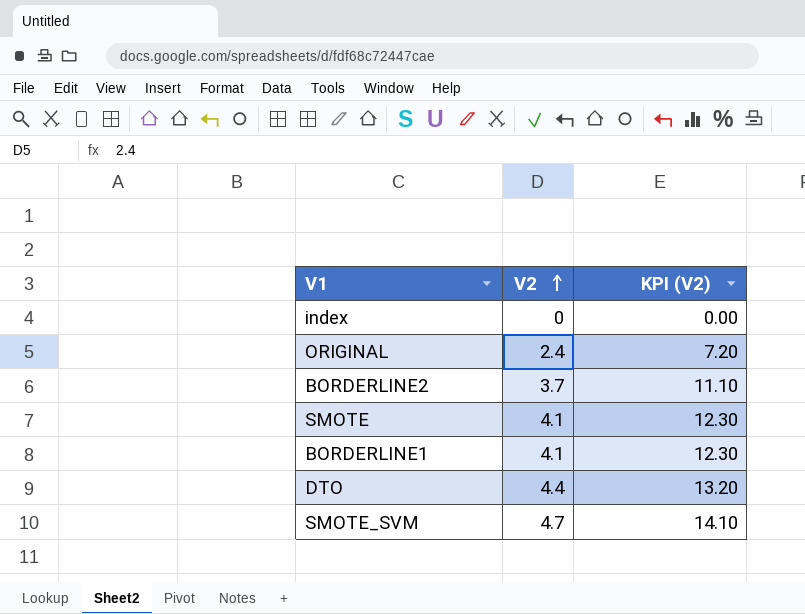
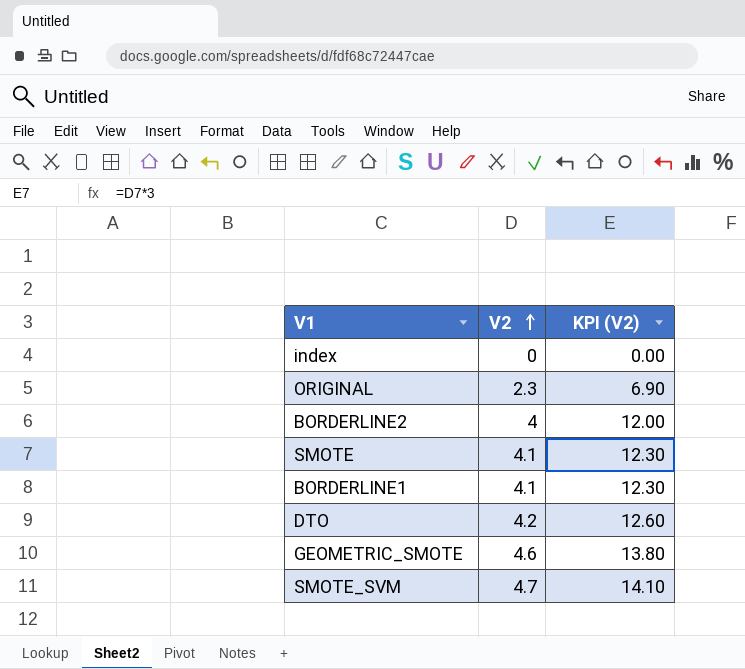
ORIGINAL | V2: 2.4 -> 2.3
ORIGINAL | KPI (V2): 7.20 -> 6.90
BORDERLINE2 | V2: 3.7 -> 4
BORDERLINE2 | KPI (V2): 11.10 -> 12.00
DTO | V2: 4.4 -> 4.2
DTO | KPI (V2): 13.20 -> 12.60
row GEOMETRIC_SMOTE: none -> 4.6 | 13.80

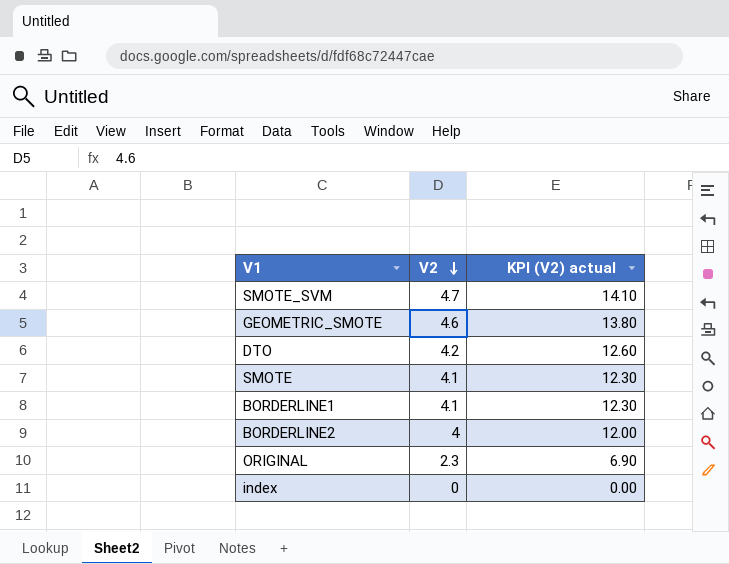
row order: V2 ascending -> V2 descending
column name: KPI (V2) -> KPI (V2) actual

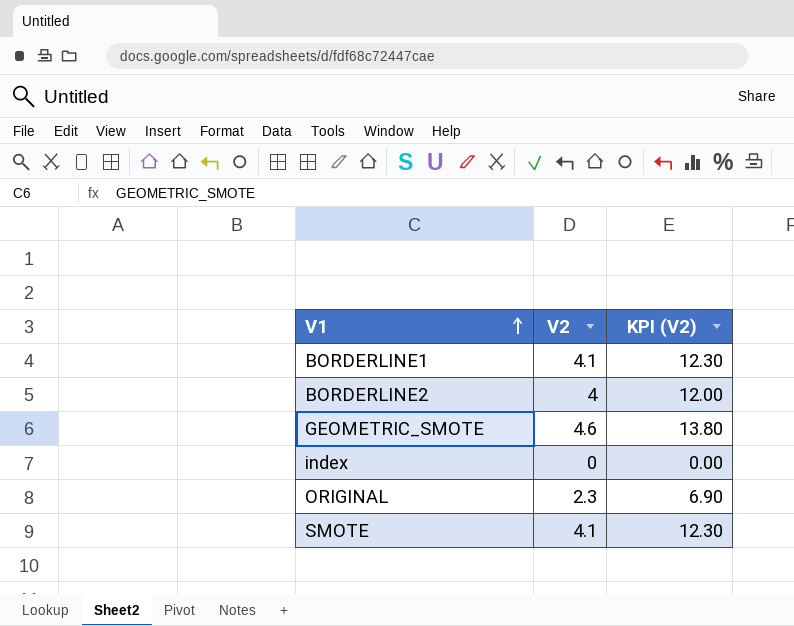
row order: V2 descending -> V1 ascending
column name: KPI (V2) actual -> KPI (V2)
row SMOTE_SVM: 4.7 | 14.10 -> none
row DTO: 4.2 | 12.60 -> none

